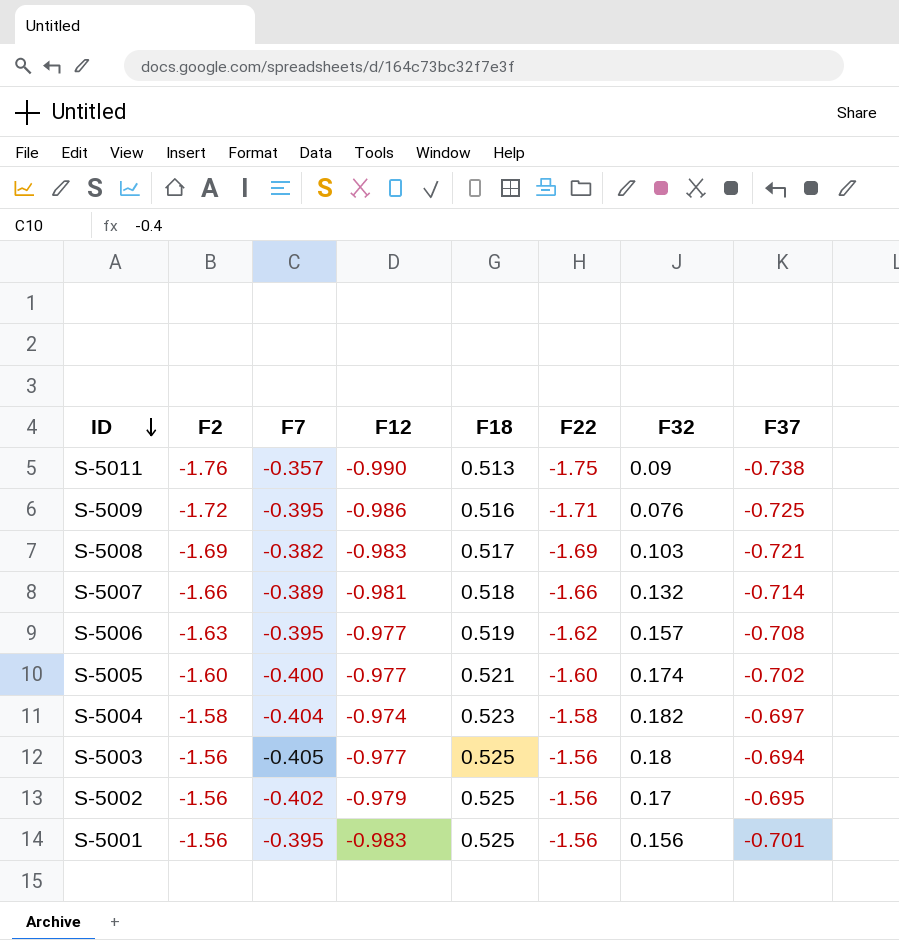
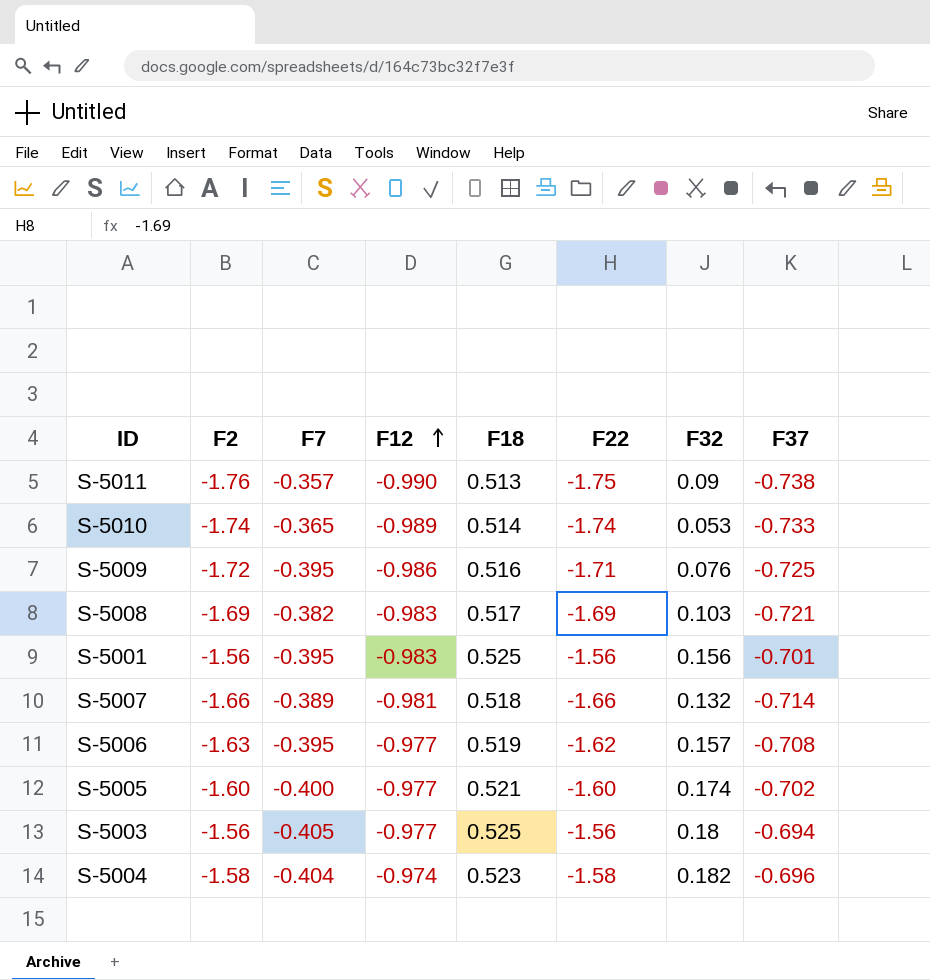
row order: ID descending -> F12 ascending
row S-5002: -1.56 | -0.402 | -0.979 | 0.525 | -1.56 | 0.17 | -0.695 -> none
row S-5010: none -> -1.74 | -0.365 | -0.989 | 0.514 | -1.74 | 0.053 | -0.733
S-5004 | F37: -0.697 -> -0.696

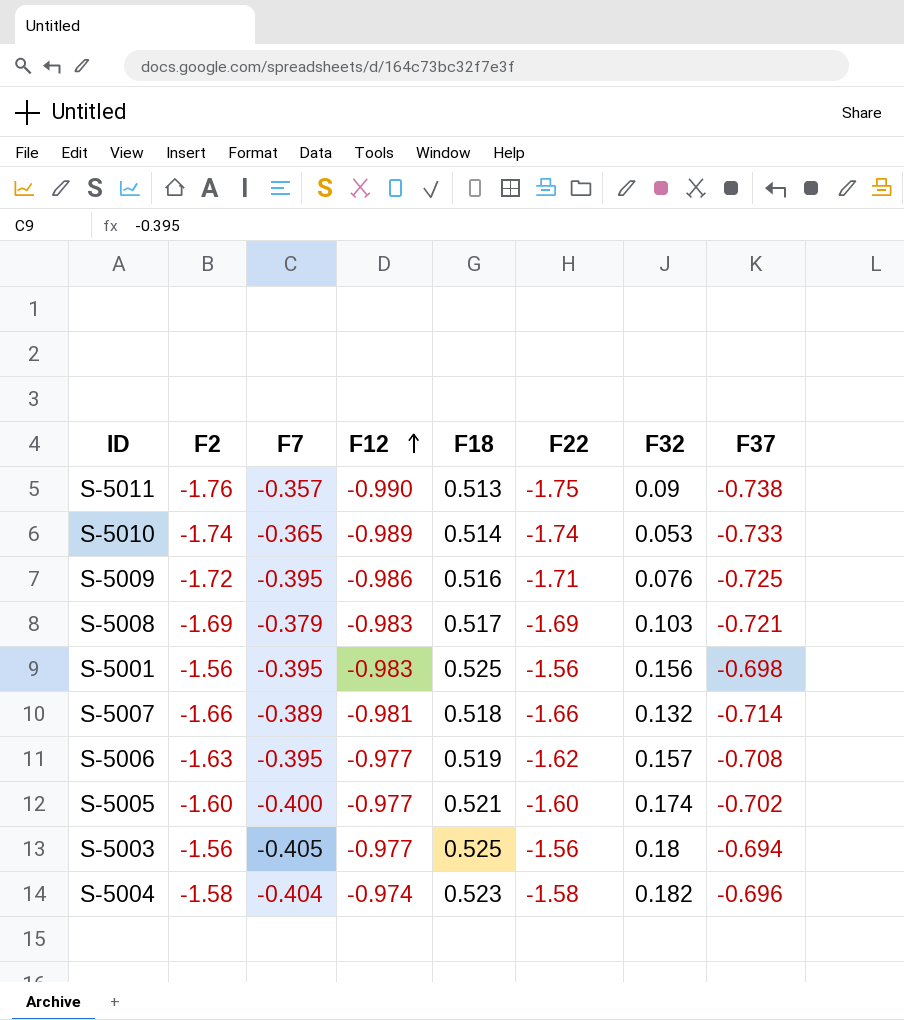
S-5008 | F7: -0.382 -> -0.379
S-5001 | F37: -0.701 -> -0.698

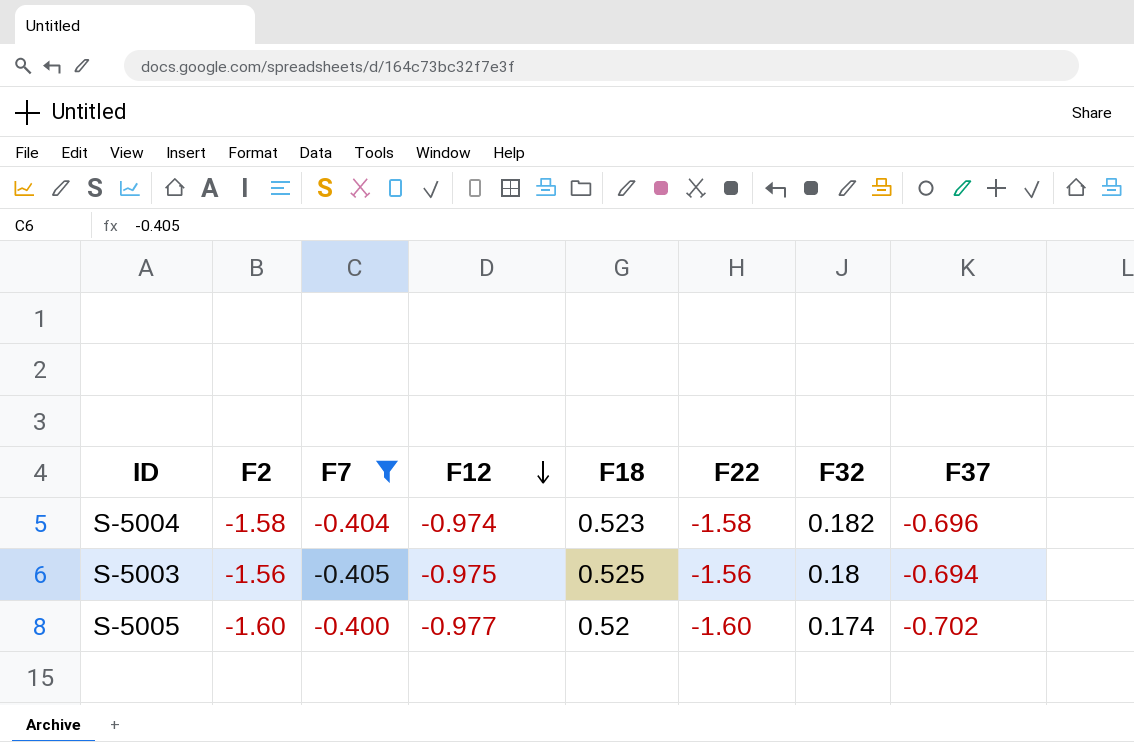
filter: none -> F7 <= -0.400
row order: F12 ascending -> F12 descending
S-5003 | F12: -0.977 -> -0.975
S-5005 | F18: 0.521 -> 0.52

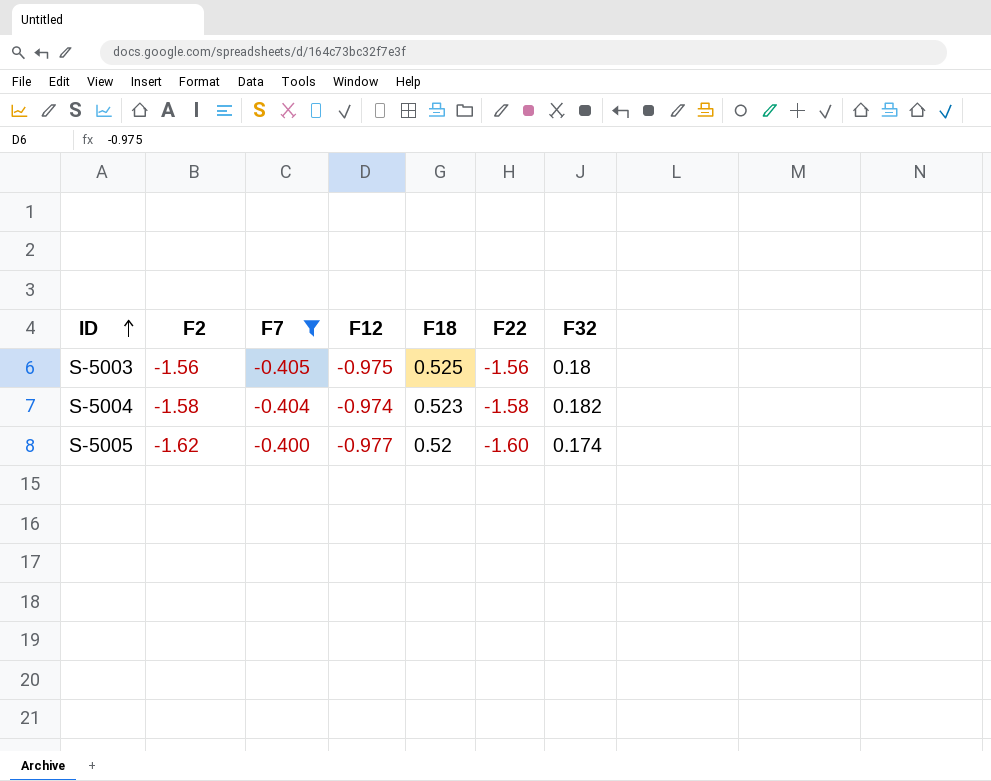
row order: F12 descending -> ID ascending
column F37 | position: 8 -> none
S-5005 | F2: -1.60 -> -1.62

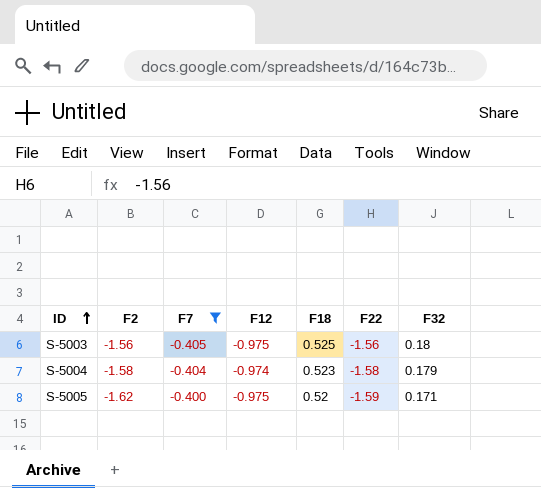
S-5004 | F32: 0.182 -> 0.179
S-5005 | F12: -0.977 -> -0.975
S-5005 | F22: -1.60 -> -1.59
S-5005 | F32: 0.174 -> 0.171

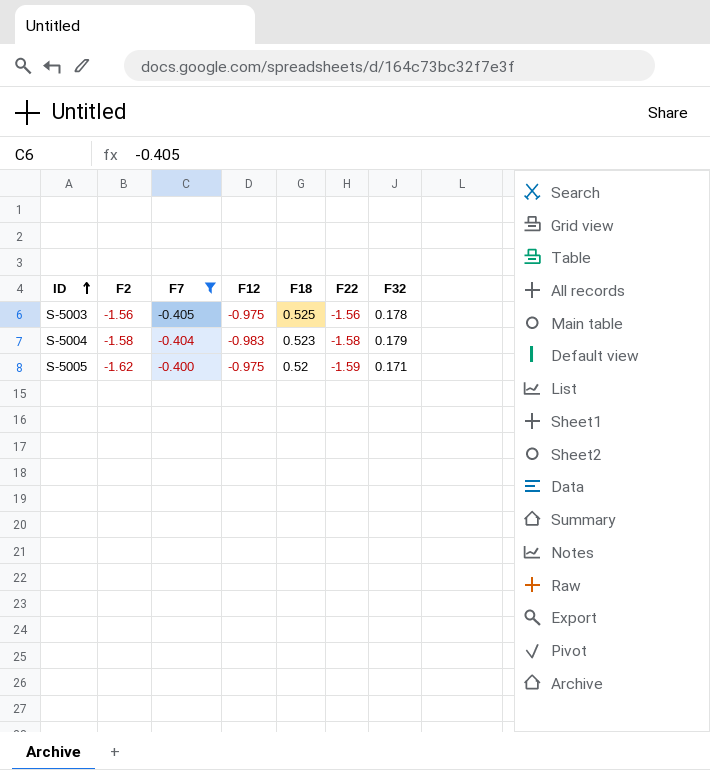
S-5003 | F32: 0.18 -> 0.178
S-5004 | F12: -0.974 -> -0.983

